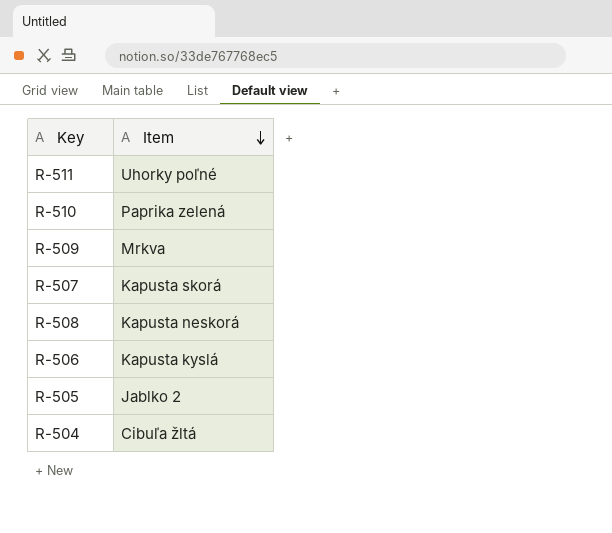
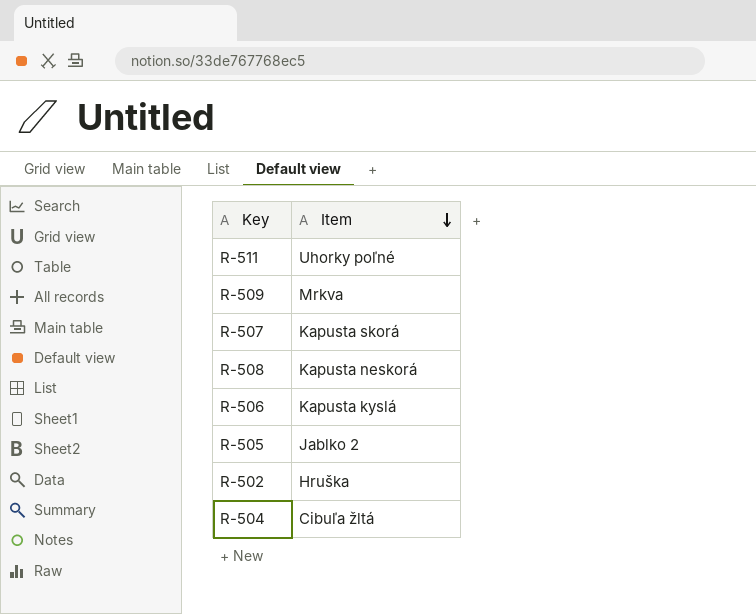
row R-510: Paprika zelená -> none
row R-502: none -> Hruška

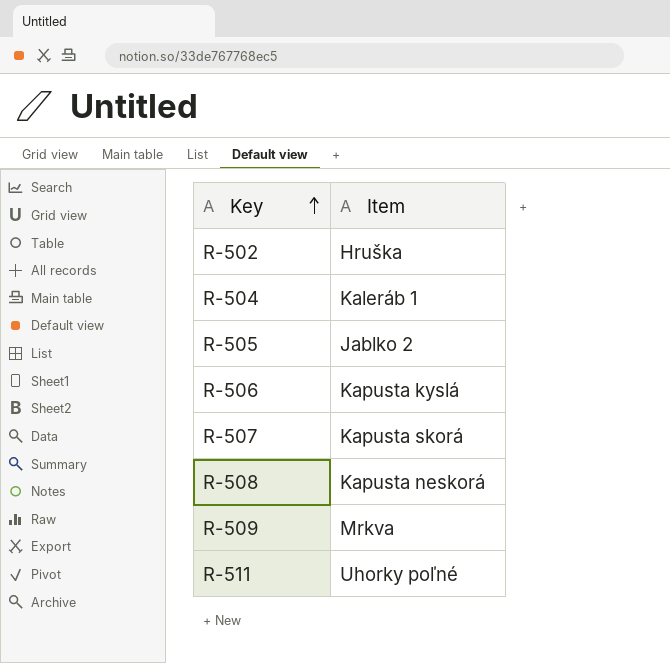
row order: Item descending -> Key ascending
R-504 | Item: Cibuľa žltá -> Kaleráb 1

